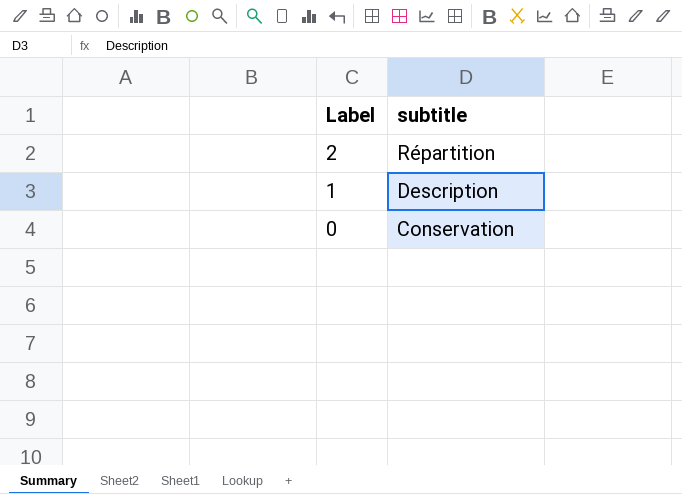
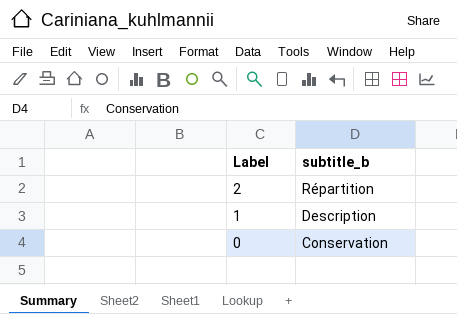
column name: subtitle -> subtitle_b

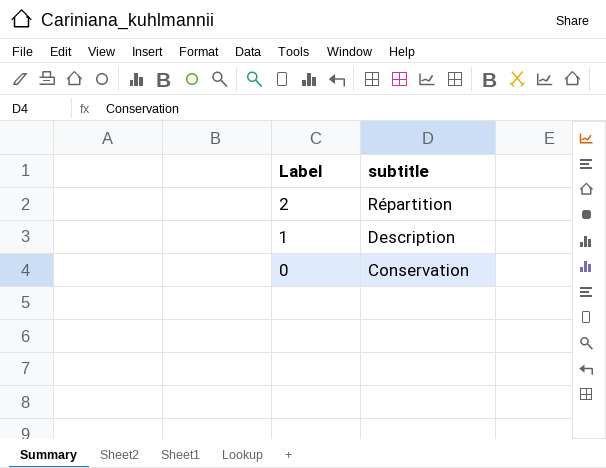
column name: subtitle_b -> subtitle

